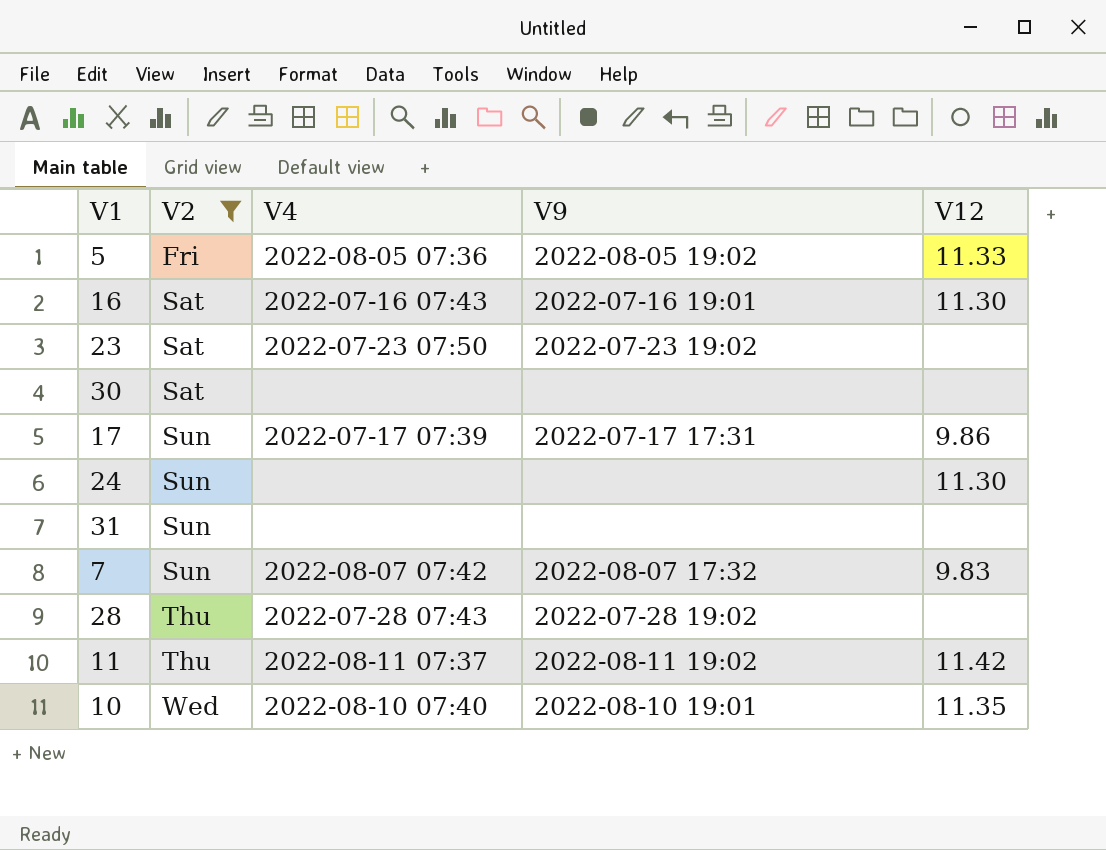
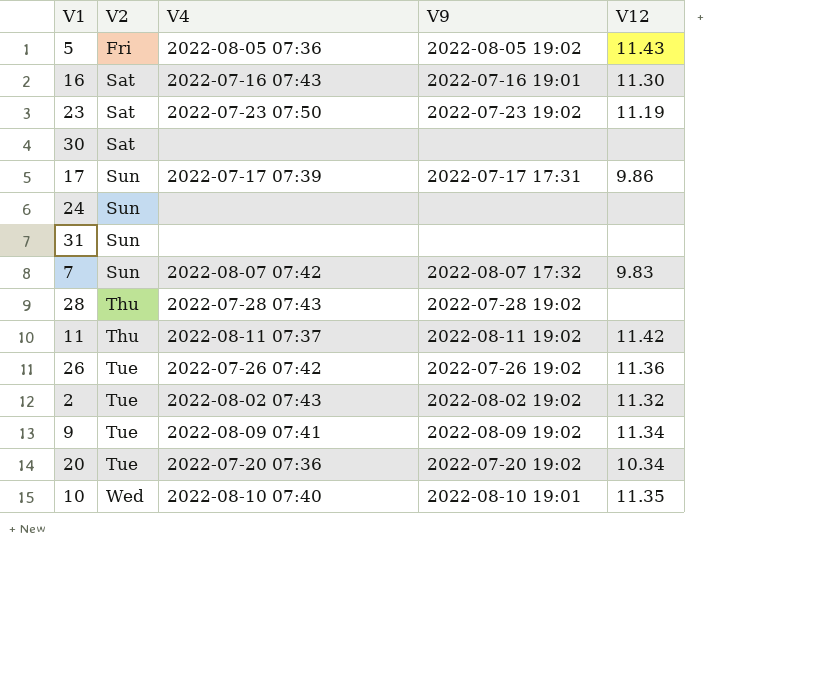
filter: V2 != Tue -> none
5 | V12: 11.33 -> 11.43
23 | V12: none -> 11.19
24 | V12: 11.30 -> none

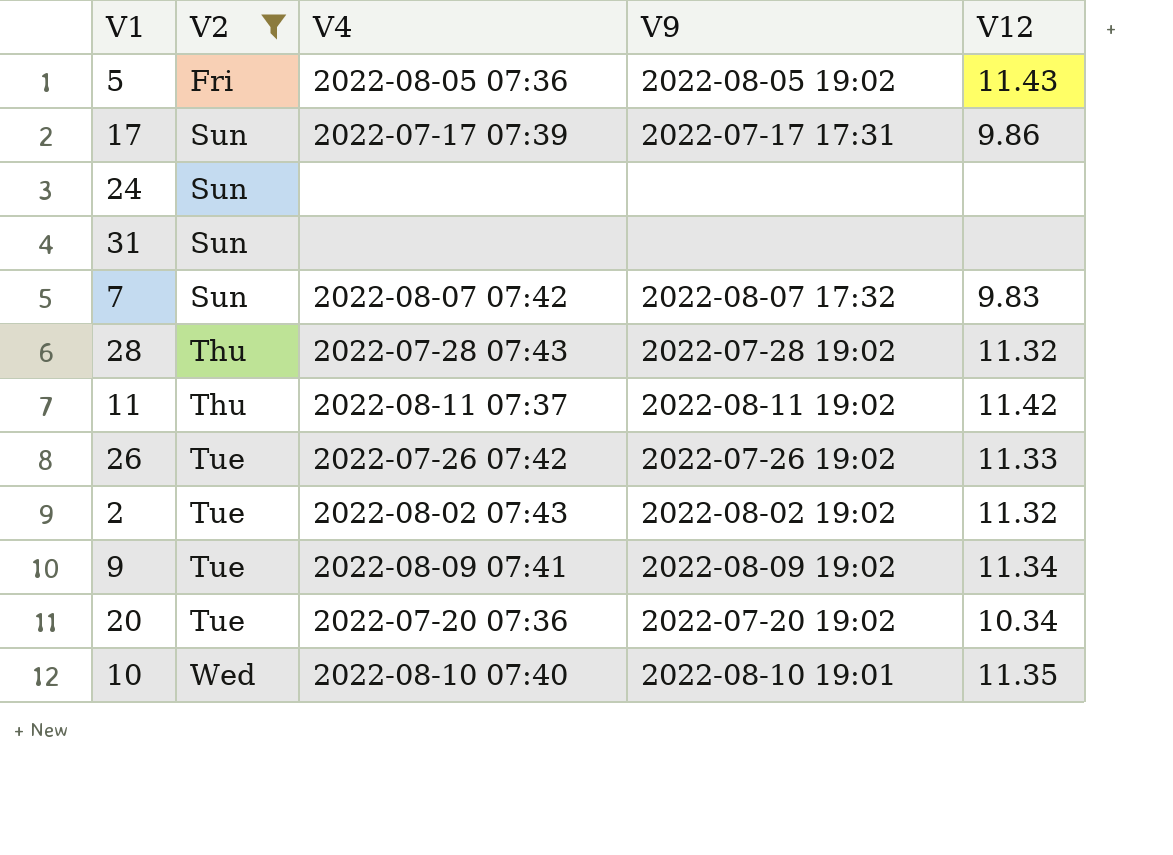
filter: none -> V2 != Sat
28 | V12: none -> 11.32
26 | V12: 11.36 -> 11.33

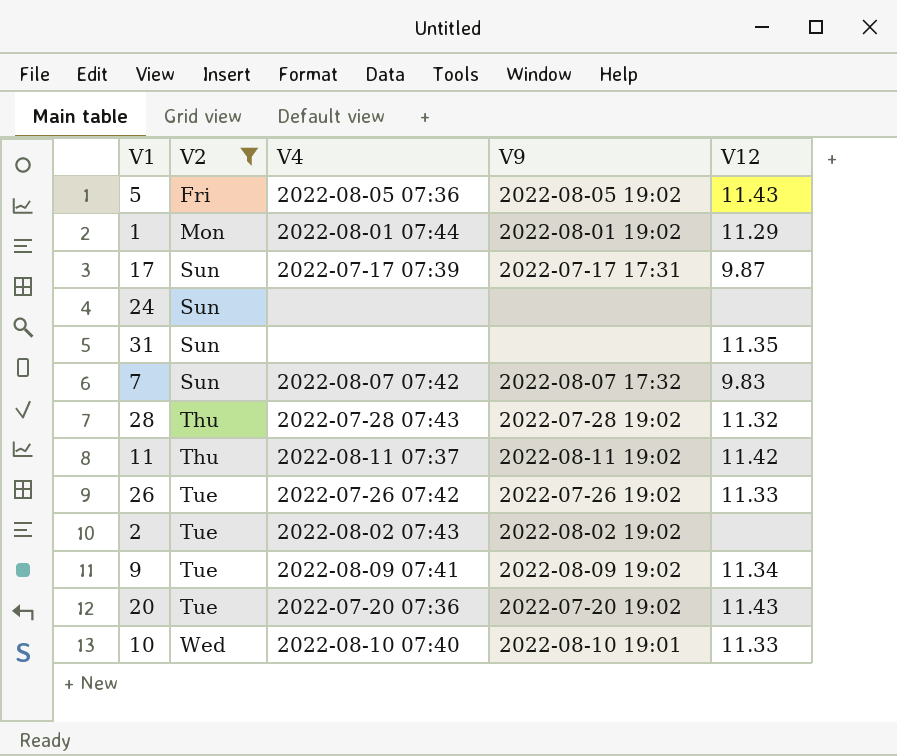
row 1: none -> Mon | 2022-08-01 07:44 | 2022-08-01 19:02 | 11.29
17 | V12: 9.86 -> 9.87
31 | V12: none -> 11.35
2 | V12: 11.32 -> none
20 | V12: 10.34 -> 11.43
10 | V12: 11.35 -> 11.33

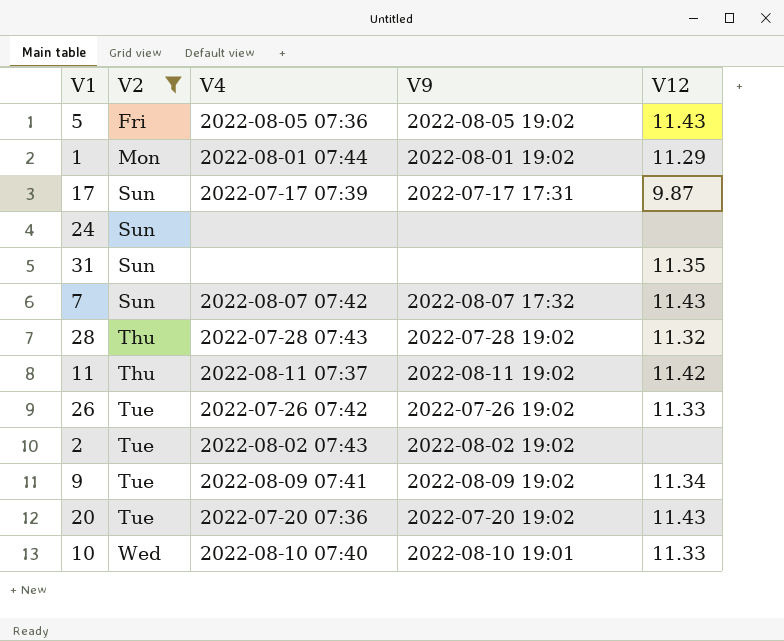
7 | V12: 9.83 -> 11.43

